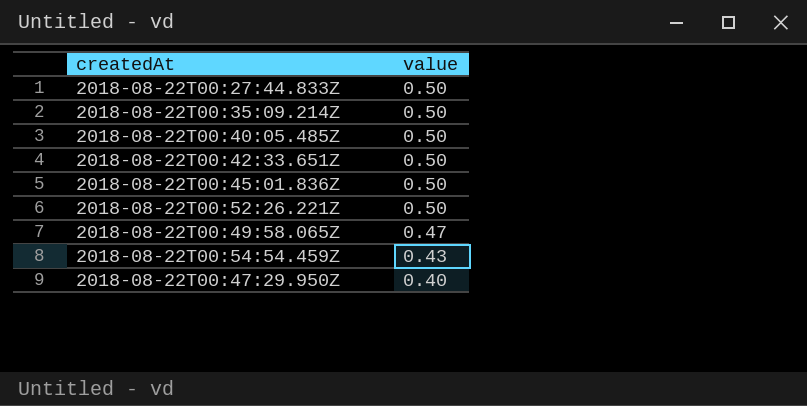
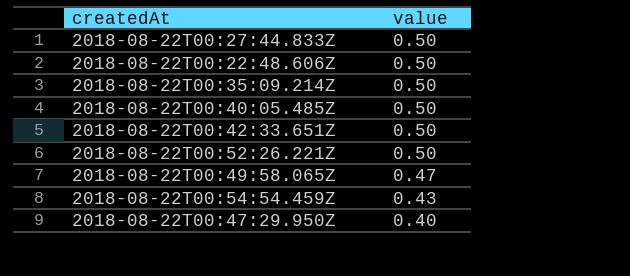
row 2018-08-22T00:45:01.836Z: 0.50 -> none
row 2018-08-22T00:22:48.606Z: none -> 0.50

